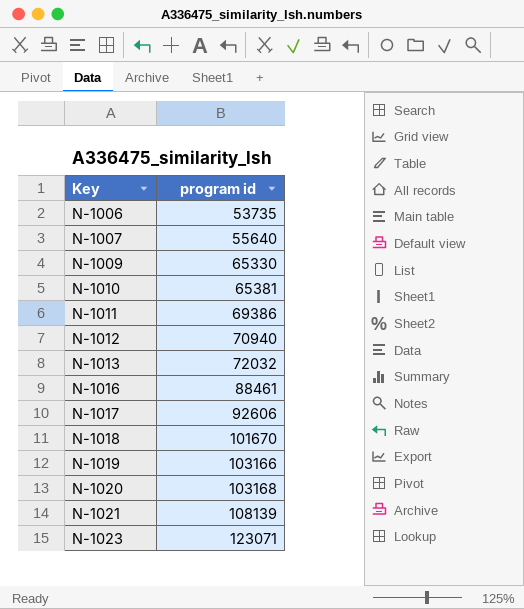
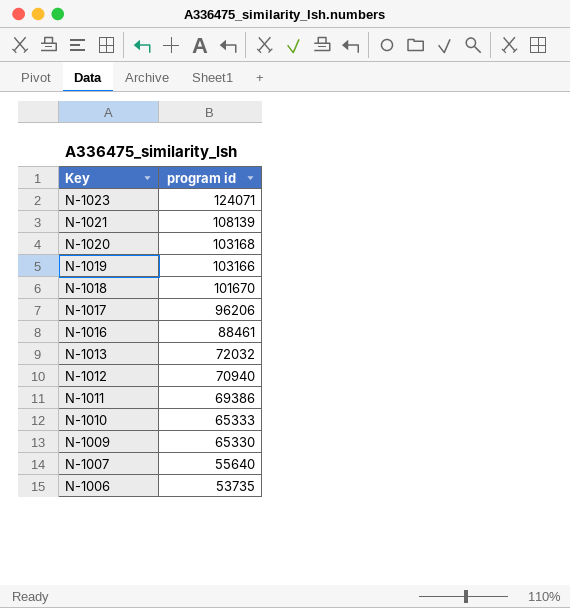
row order: Key ascending -> Key descending
N-1023 | program id: 123071 -> 124071
N-1017 | program id: 92606 -> 96206
N-1010 | program id: 65381 -> 65333

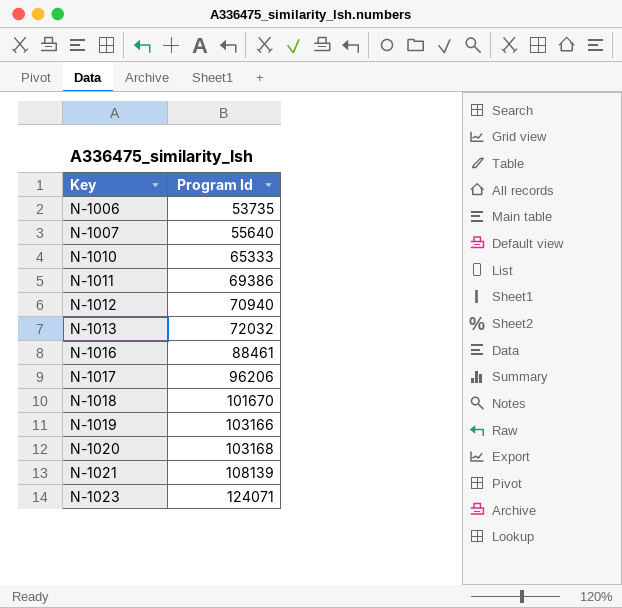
row order: Key descending -> Key ascending
column name: program id -> Program Id
row N-1009: 65330 -> none

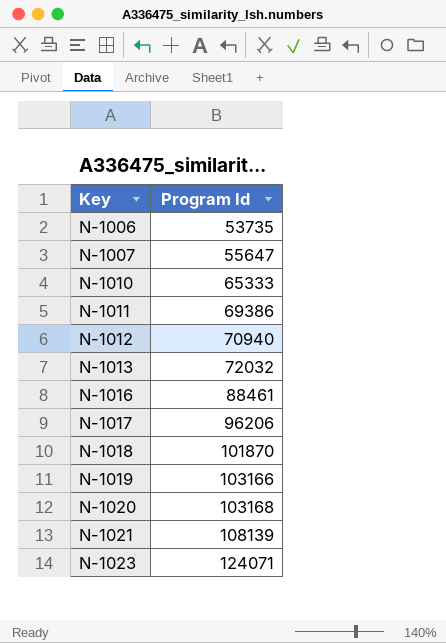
N-1007 | Program Id: 55640 -> 55647
N-1018 | Program Id: 101670 -> 101870

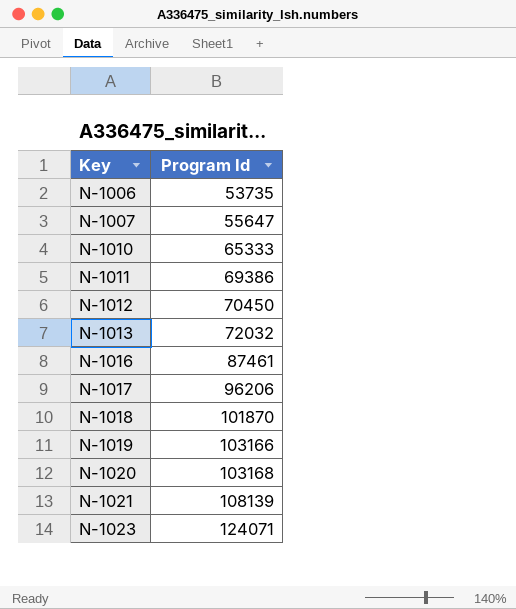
N-1012 | Program Id: 70940 -> 70450
N-1016 | Program Id: 88461 -> 87461

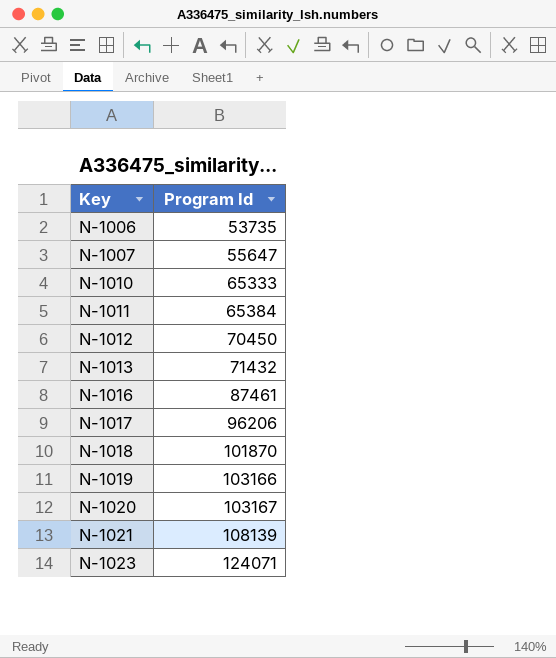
N-1011 | Program Id: 69386 -> 65384
N-1013 | Program Id: 72032 -> 71432
N-1020 | Program Id: 103168 -> 103167

